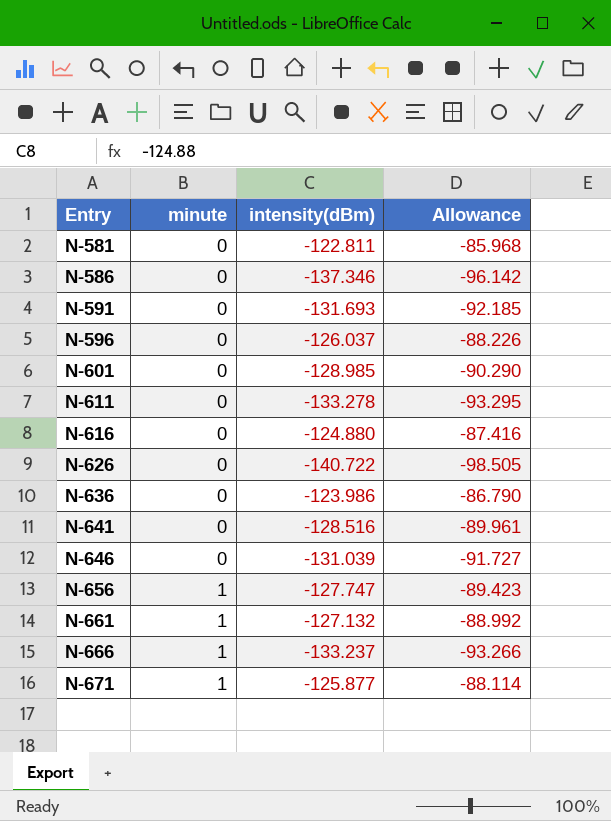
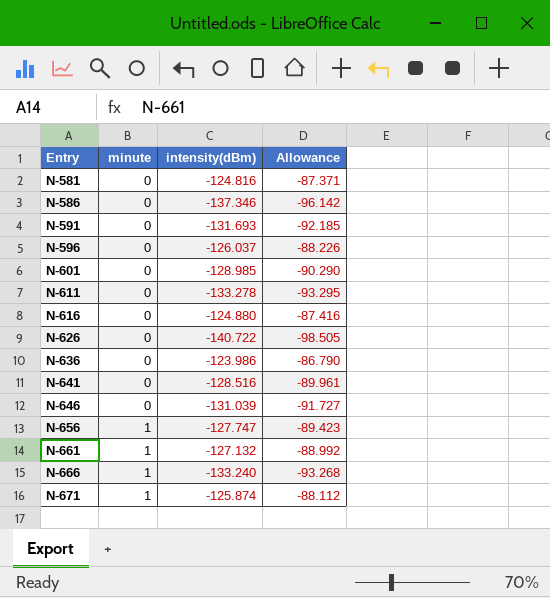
N-581 | intensity(dBm): -122.811 -> -124.816
N-581 | Allowance: -85.968 -> -87.371
N-666 | intensity(dBm): -133.237 -> -133.240
N-666 | Allowance: -93.266 -> -93.268
N-671 | intensity(dBm): -125.877 -> -125.874
N-671 | Allowance: -88.114 -> -88.112

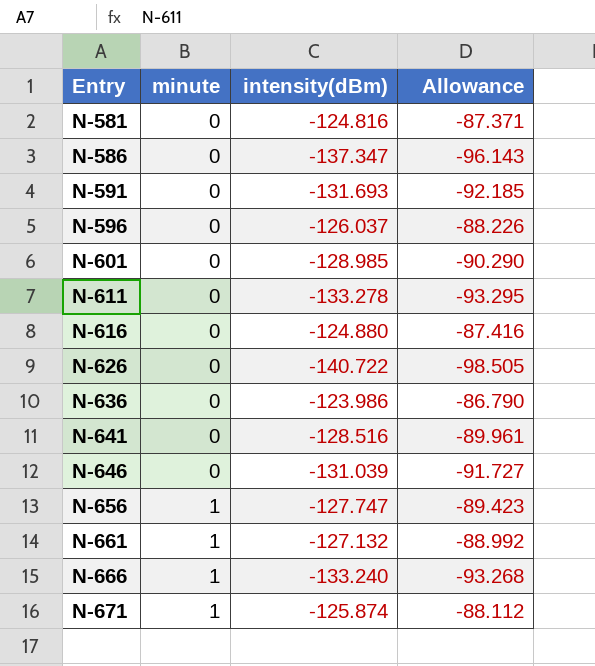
N-586 | intensity(dBm): -137.346 -> -137.347
N-586 | Allowance: -96.142 -> -96.143

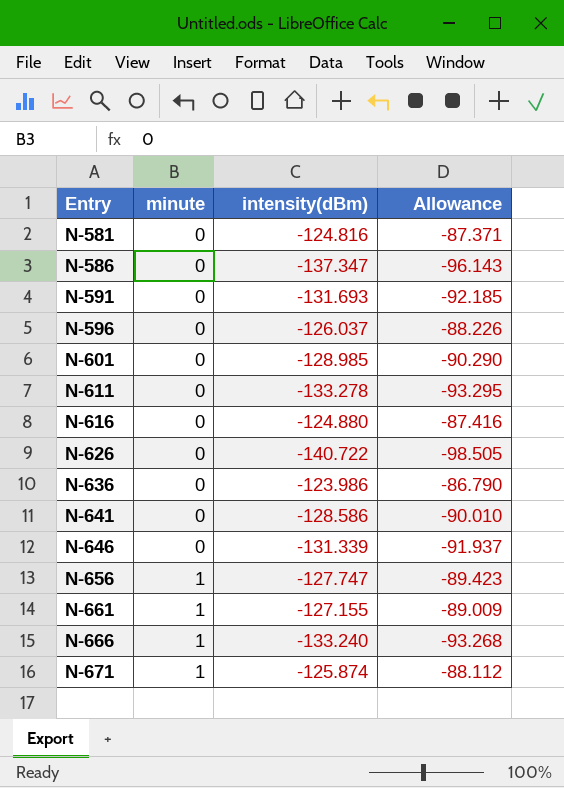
N-641 | intensity(dBm): -128.516 -> -128.586
N-641 | Allowance: -89.961 -> -90.010
N-646 | intensity(dBm): -131.039 -> -131.339
N-646 | Allowance: -91.727 -> -91.937
N-661 | intensity(dBm): -127.132 -> -127.155
N-661 | Allowance: -88.992 -> -89.009

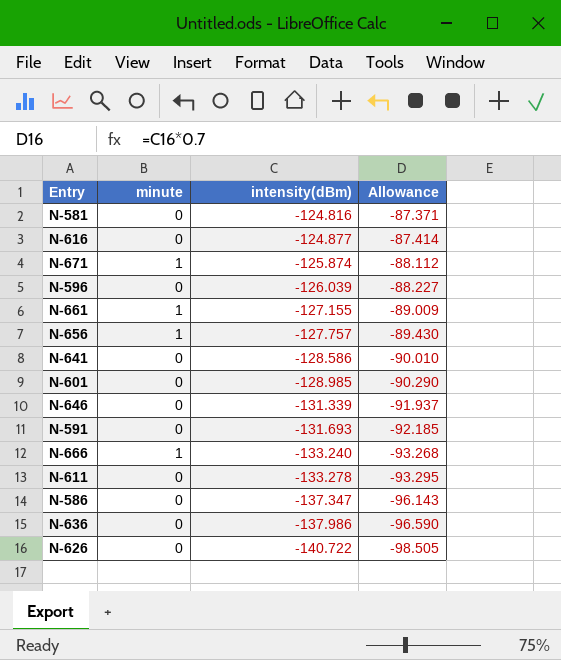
row order: Entry ascending -> intensity(dBm) descending
N-616 | intensity(dBm): -124.880 -> -124.877
N-616 | Allowance: -87.416 -> -87.414
N-596 | intensity(dBm): -126.037 -> -126.039
N-596 | Allowance: -88.226 -> -88.227
N-656 | intensity(dBm): -127.747 -> -127.757
N-656 | Allowance: -89.423 -> -89.430
N-636 | intensity(dBm): -123.986 -> -137.986
N-636 | Allowance: -86.790 -> -96.590

